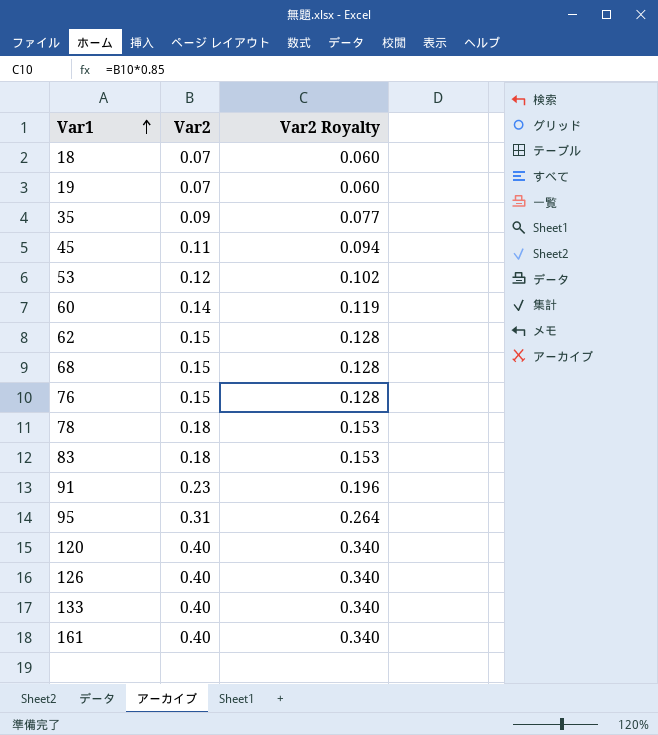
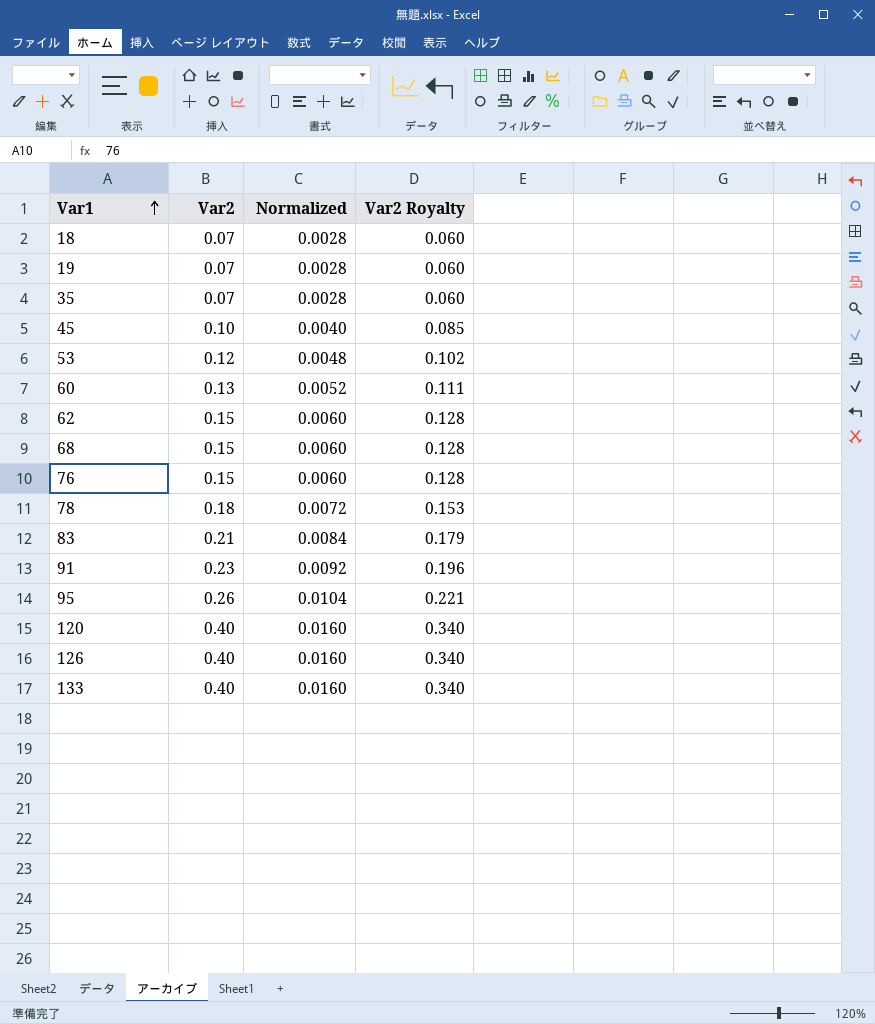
column Normalized | formula: none -> [Var2] * 0.04
row 161: 0.40 | 0.340 -> none
35 | Var2: 0.09 -> 0.07
35 | Var2 Royalty: 0.077 -> 0.060
45 | Var2: 0.11 -> 0.10
45 | Var2 Royalty: 0.094 -> 0.085
60 | Var2: 0.14 -> 0.13
60 | Var2 Royalty: 0.119 -> 0.111
83 | Var2: 0.18 -> 0.21
83 | Var2 Royalty: 0.153 -> 0.179
95 | Var2: 0.31 -> 0.26
95 | Var2 Royalty: 0.264 -> 0.221

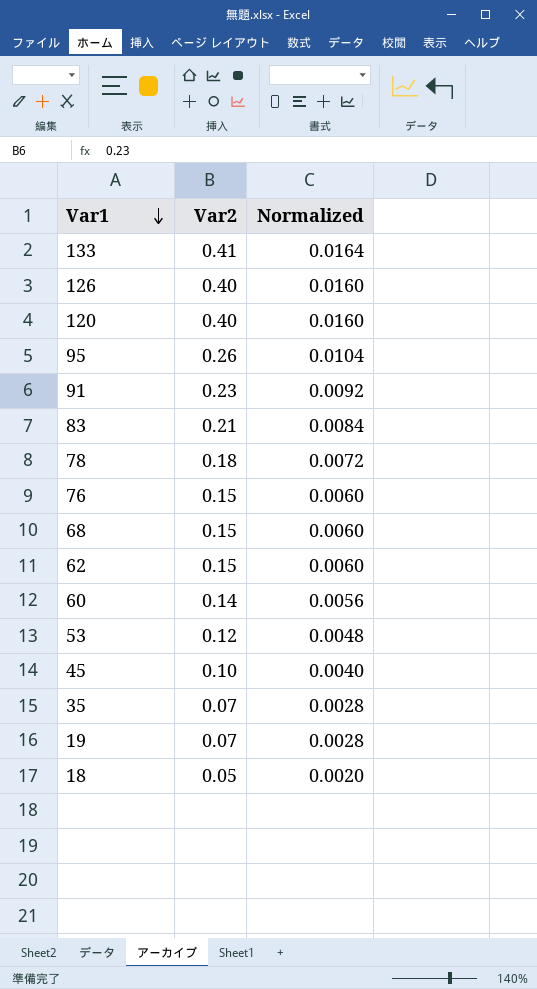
row order: Var1 ascending -> Var1 descending
column Var2 Royalty | formula: [Var2] * 0.85 -> none
133 | Var2: 0.40 -> 0.41
133 | Normalized: 0.0160 -> 0.0164
60 | Var2: 0.13 -> 0.14
60 | Normalized: 0.0052 -> 0.0056
18 | Var2: 0.07 -> 0.05
18 | Normalized: 0.0028 -> 0.0020

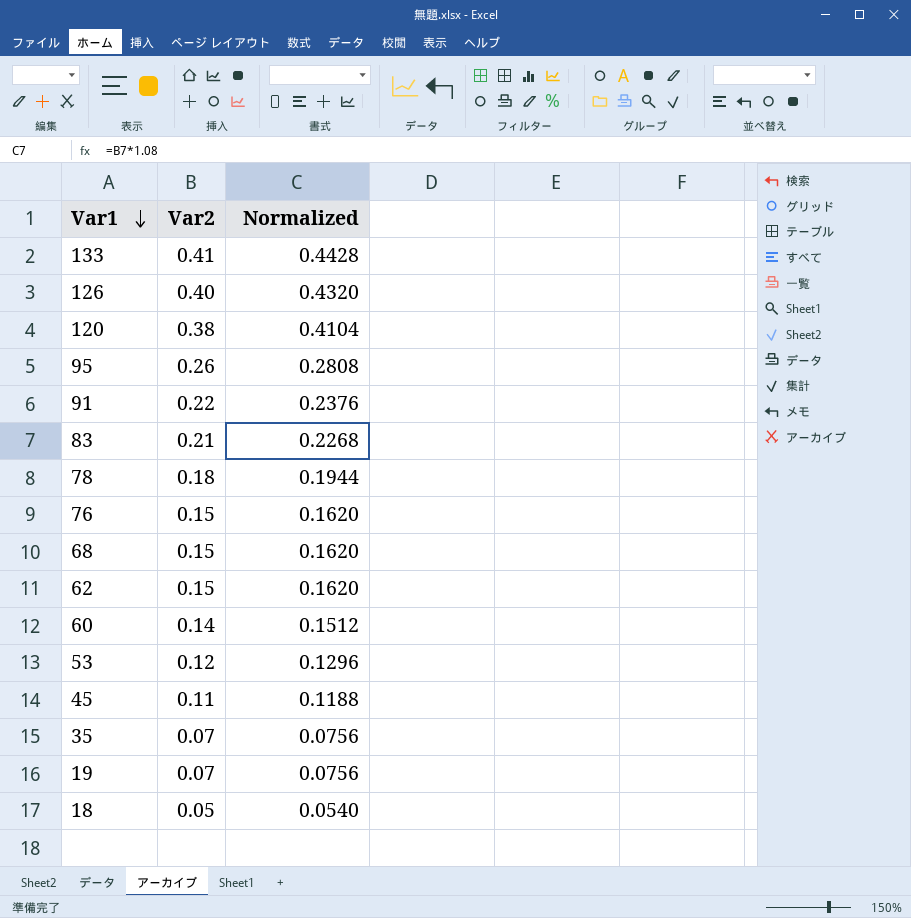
column Normalized | formula: [Var2] * 0.04 -> [Var2] * 1.08
120 | Var2: 0.40 -> 0.38
91 | Var2: 0.23 -> 0.22
45 | Var2: 0.10 -> 0.11

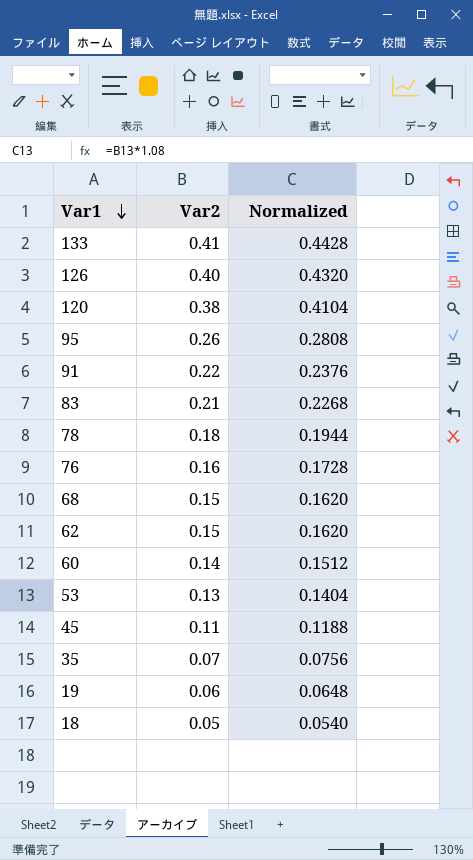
76 | Var2: 0.15 -> 0.16
76 | Normalized: 0.1620 -> 0.1728
53 | Var2: 0.12 -> 0.13
53 | Normalized: 0.1296 -> 0.1404
19 | Var2: 0.07 -> 0.06
19 | Normalized: 0.0756 -> 0.0648

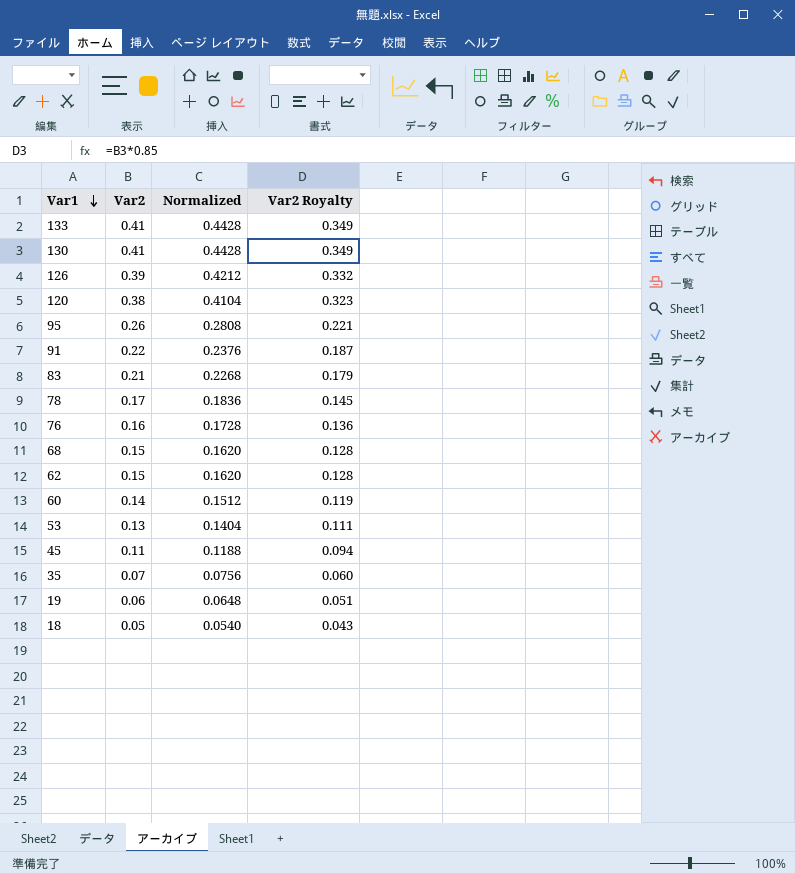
column Var2 Royalty | formula: none -> [Var2] * 0.85
row 130: none -> 0.41 | 0.4428 | 0.349
126 | Var2: 0.40 -> 0.39
126 | Normalized: 0.4320 -> 0.4212
78 | Var2: 0.18 -> 0.17
78 | Normalized: 0.1944 -> 0.1836

